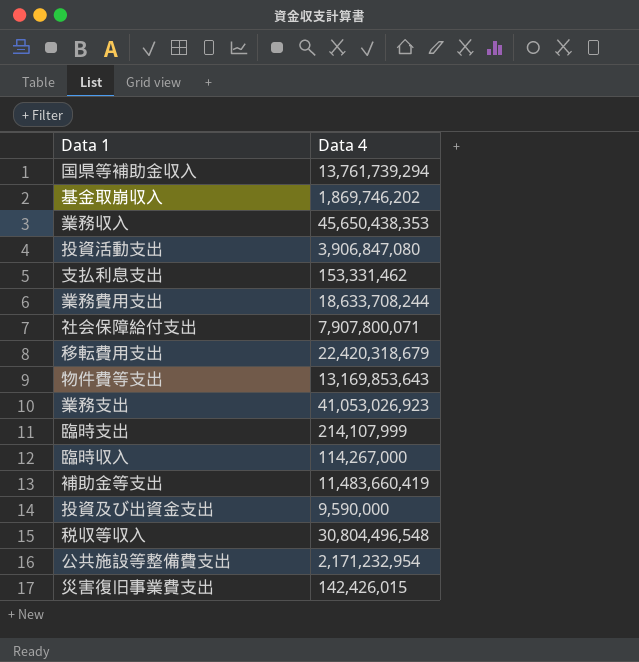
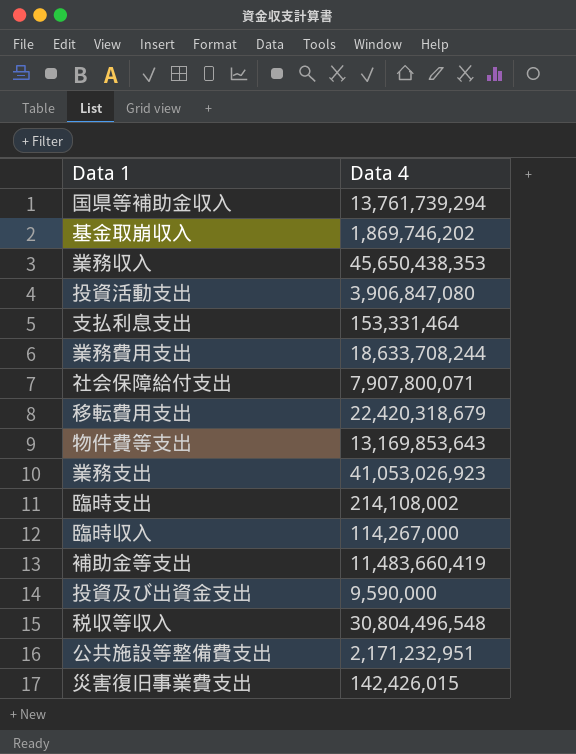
支払利息支出 | Data 4: 153,331,462 -> 153,331,464
臨時支出 | Data 4: 214,107,999 -> 214,108,002
公共施設等整備費支出 | Data 4: 2,171,232,954 -> 2,171,232,951

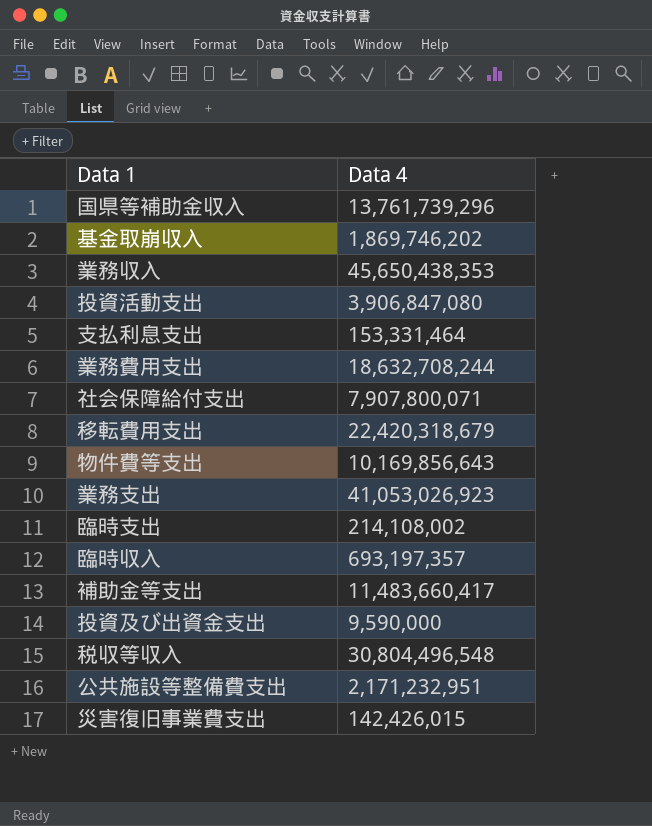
国県等補助金収入 | Data 4: 13,761,739,294 -> 13,761,739,296
業務費用支出 | Data 4: 18,633,708,244 -> 18,632,708,244
物件費等支出 | Data 4: 13,169,853,643 -> 10,169,856,643
臨時収入 | Data 4: 114,267,000 -> 693,197,357
補助金等支出 | Data 4: 11,483,660,419 -> 11,483,660,417

